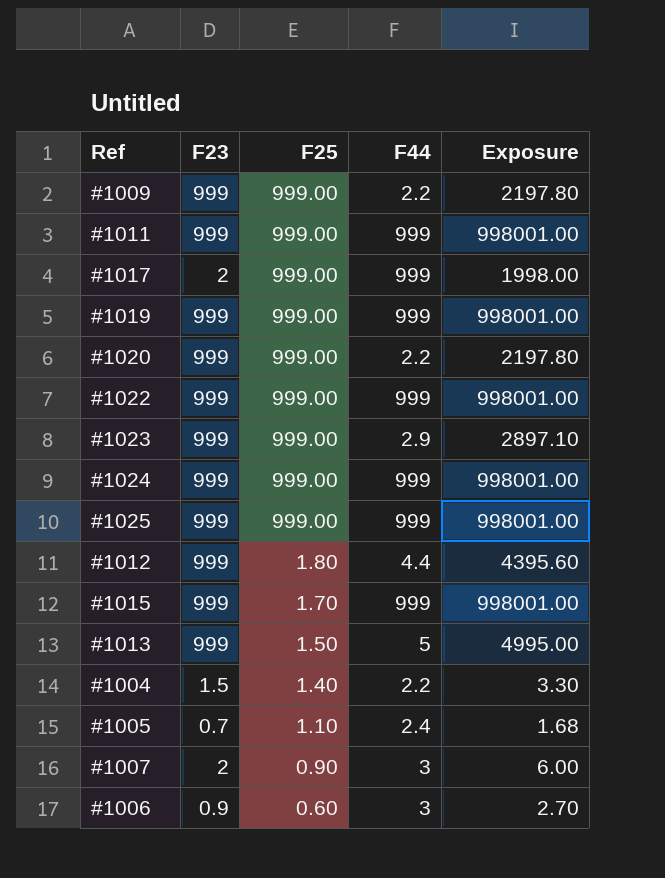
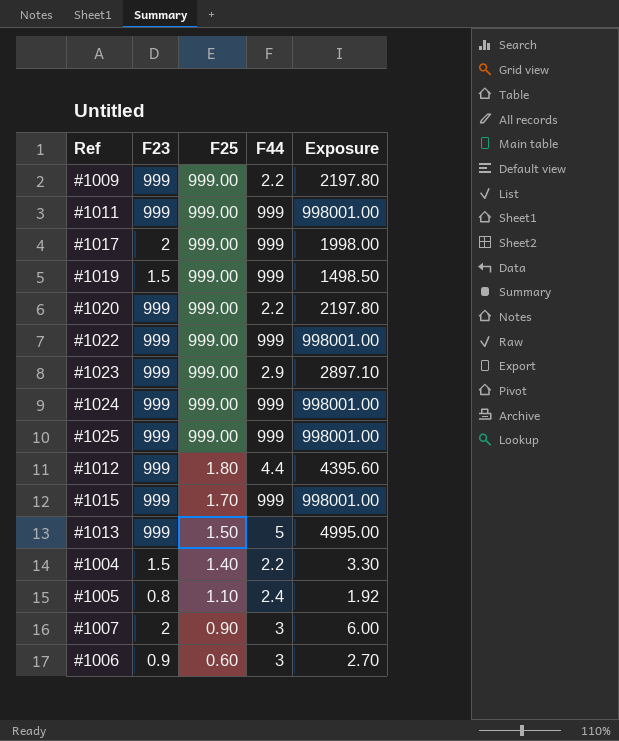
#1019 | F23: 999 -> 1.5
#1019 | Exposure: 998001.00 -> 1498.50
#1005 | F23: 0.7 -> 0.8
#1005 | Exposure: 1.68 -> 1.92

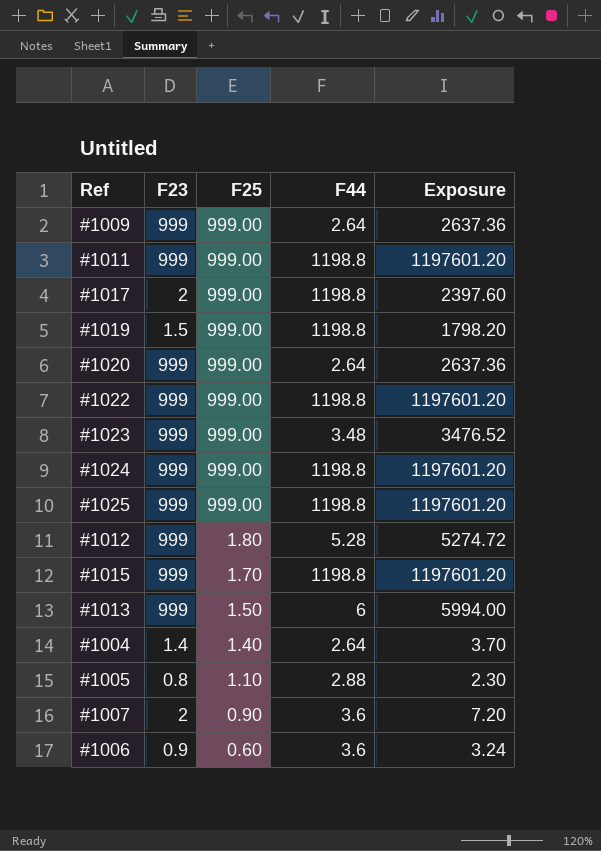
#1009 | F44: 2.2 -> 2.64
#1009 | Exposure: 2197.80 -> 2637.36
#1011 | F44: 999 -> 1198.8
#1011 | Exposure: 998001.00 -> 1197601.20
#1017 | F44: 999 -> 1198.8
#1017 | Exposure: 1998.00 -> 2397.60
#1019 | F44: 999 -> 1198.8
#1019 | Exposure: 1498.50 -> 1798.20
#1020 | F44: 2.2 -> 2.64
#1020 | Exposure: 2197.80 -> 2637.36
#1022 | F44: 999 -> 1198.8
#1022 | Exposure: 998001.00 -> 1197601.20
#1023 | F44: 2.9 -> 3.48
#1023 | Exposure: 2897.10 -> 3476.52
#1024 | F44: 999 -> 1198.8
#1024 | Exposure: 998001.00 -> 1197601.20
#1025 | F44: 999 -> 1198.8
#1025 | Exposure: 998001.00 -> 1197601.20
#1012 | F44: 4.4 -> 5.28
#1012 | Exposure: 4395.60 -> 5274.72
#1015 | F44: 999 -> 1198.8
#1015 | Exposure: 998001.00 -> 1197601.20
#1013 | F44: 5 -> 6
#1013 | Exposure: 4995.00 -> 5994.00
#1004 | F23: 1.5 -> 1.4
#1004 | F44: 2.2 -> 2.64
#1004 | Exposure: 3.30 -> 3.70
#1005 | F44: 2.4 -> 2.88
#1005 | Exposure: 1.92 -> 2.30
#1007 | F44: 3 -> 3.6
#1007 | Exposure: 6.00 -> 7.20
#1006 | F44: 3 -> 3.6
#1006 | Exposure: 2.70 -> 3.24

